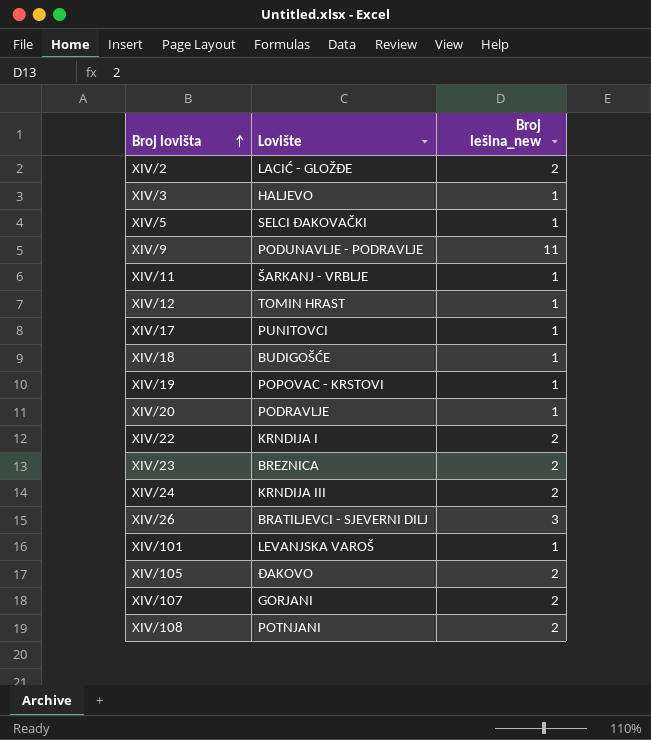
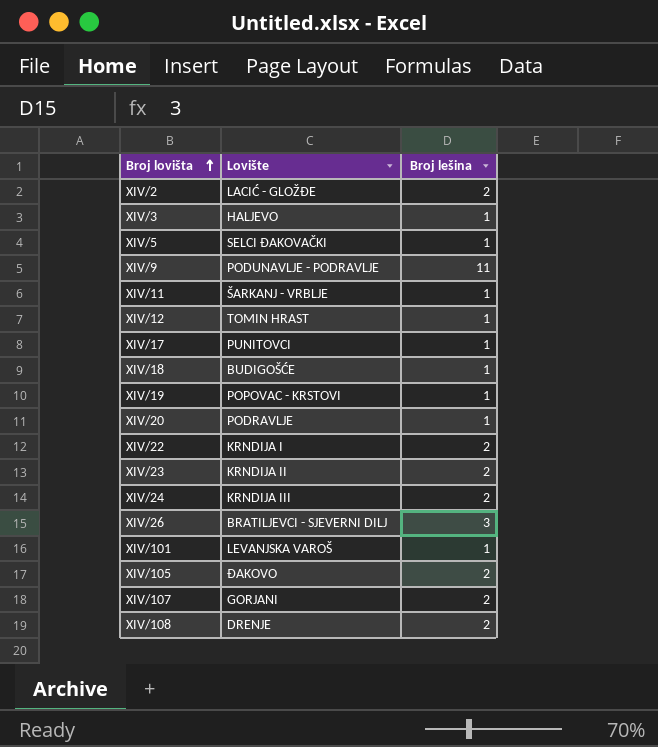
column name: Broj lešina_new -> Broj lešina
XIV/23 | Lovište: BREZNICA -> KRNDIJA II
XIV/108 | Lovište: POTNJANI -> DRENJE

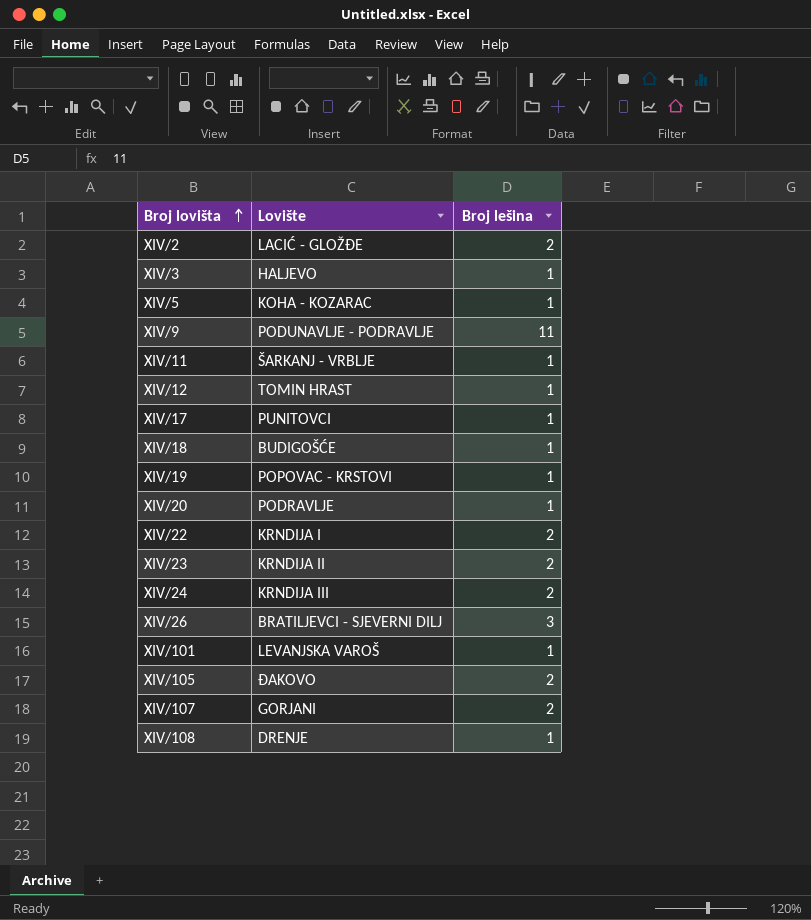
XIV/5 | Lovište: SELCI ĐAKOVAČKI -> KOHA - KOZARAC
XIV/108 | Broj lešina: 2 -> 1

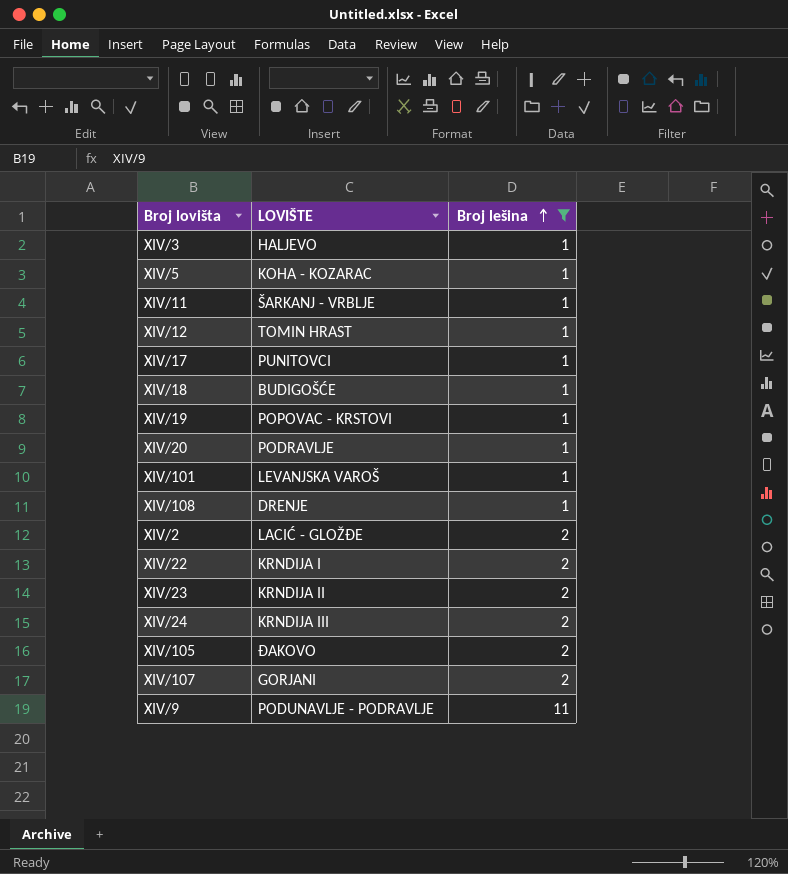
filter: none -> Broj lešina != 3
row order: Broj lovišta ascending -> Broj lešina ascending
column name: Lovište -> LOVIŠTE

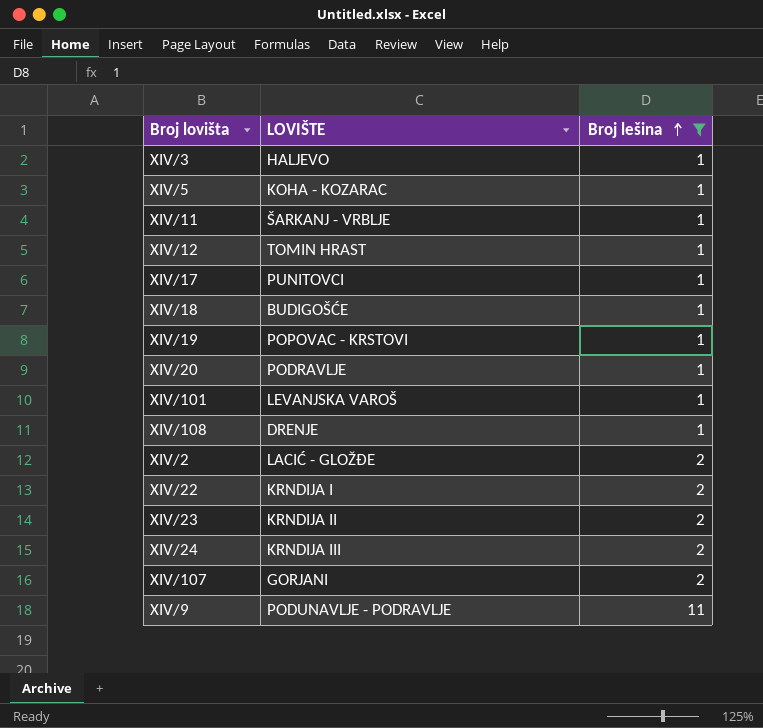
row XIV/105: ĐAKOVO | 2 -> none

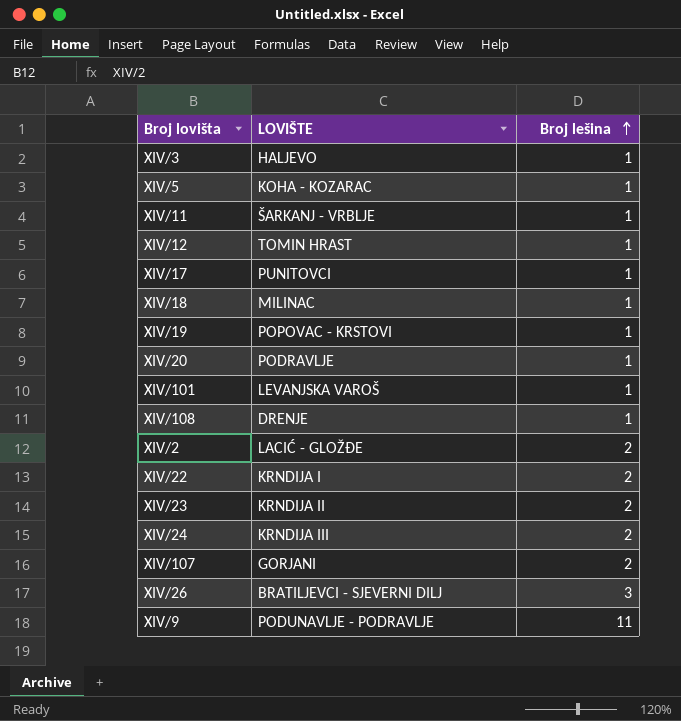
filter: Broj lešina != 3 -> none
XIV/18 | LOVIŠTE: BUDIGOŠĆE -> MILINAC

